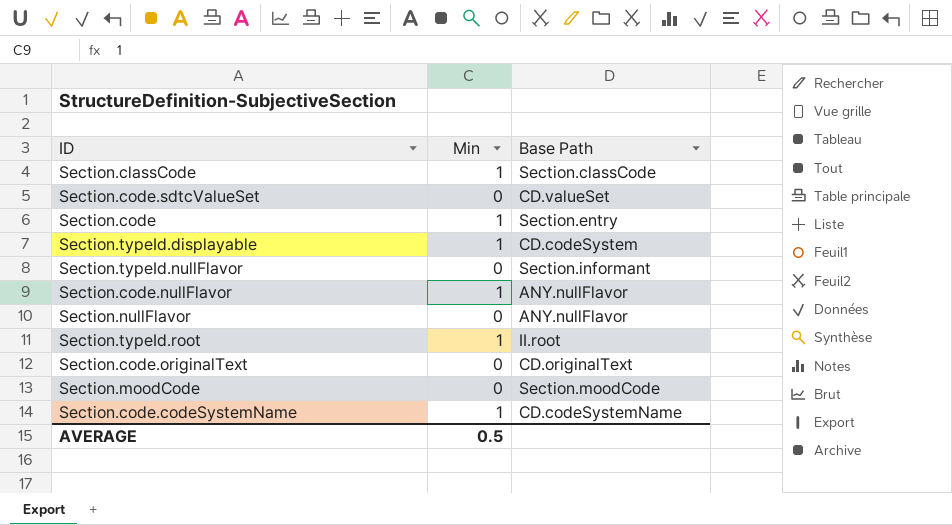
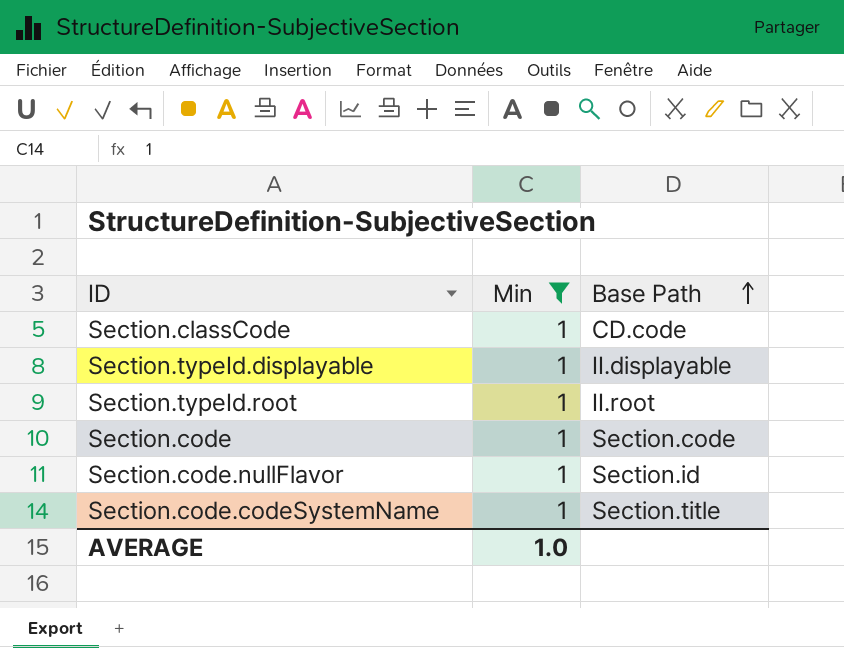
filter: none -> Min = 1
row order: none -> Base Path ascending
Section.classCode | Base Path: Section.classCode -> CD.code
Section.typeId.displayable | Base Path: CD.codeSystem -> II.displayable
Section.code | Base Path: Section.entry -> Section.code
Section.code.nullFlavor | Base Path: ANY.nullFlavor -> Section.id
Section.code.codeSystemName | Base Path: CD.codeSystemName -> Section.title
AVERAGE | Min: 0.5 -> 1.0

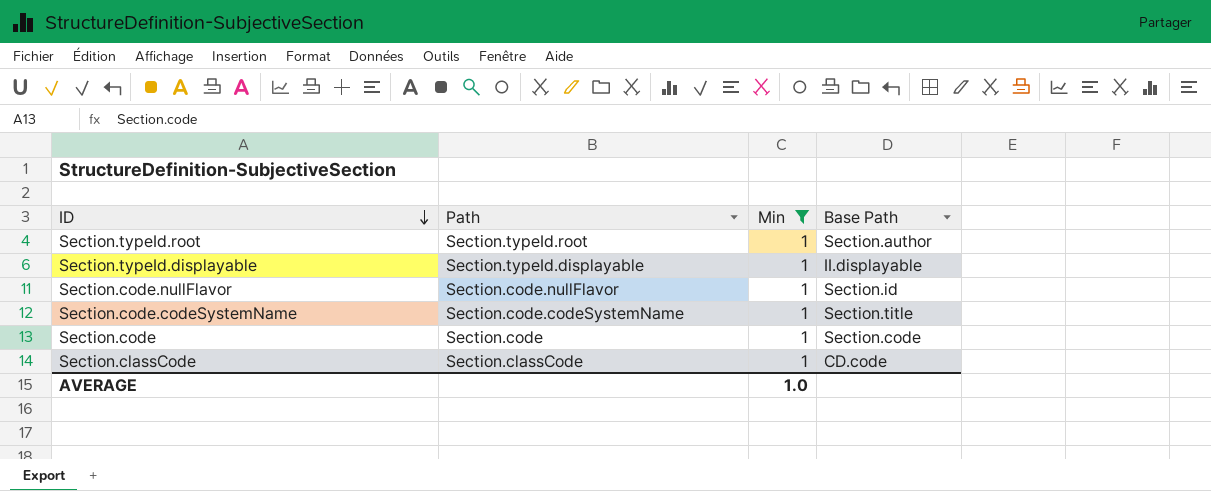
row order: Base Path ascending -> ID descending
column Path | position: none -> 2
Section.typeId.root | Base Path: II.root -> Section.author

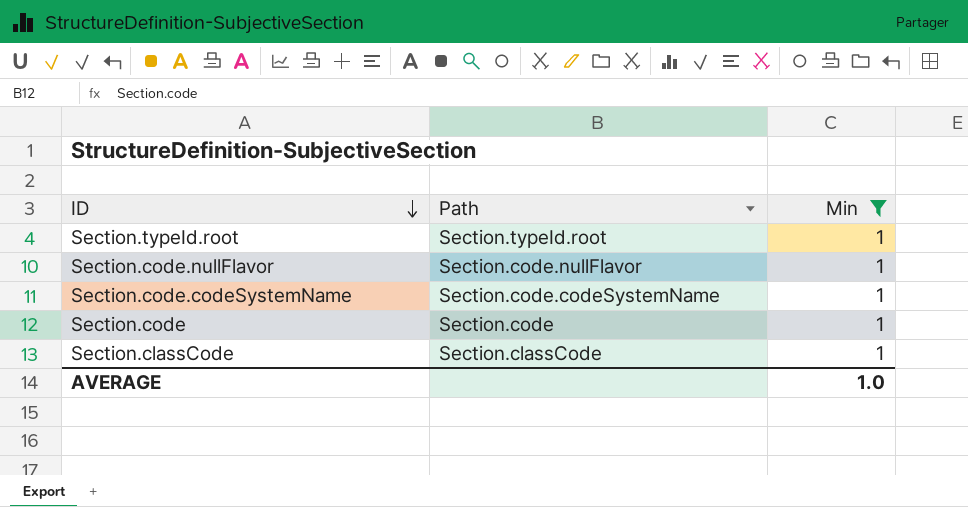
column Base Path | position: 4 -> none
row Section.typeId.displayable: Section.typeId.displayable | 1 | II.displayable -> none

